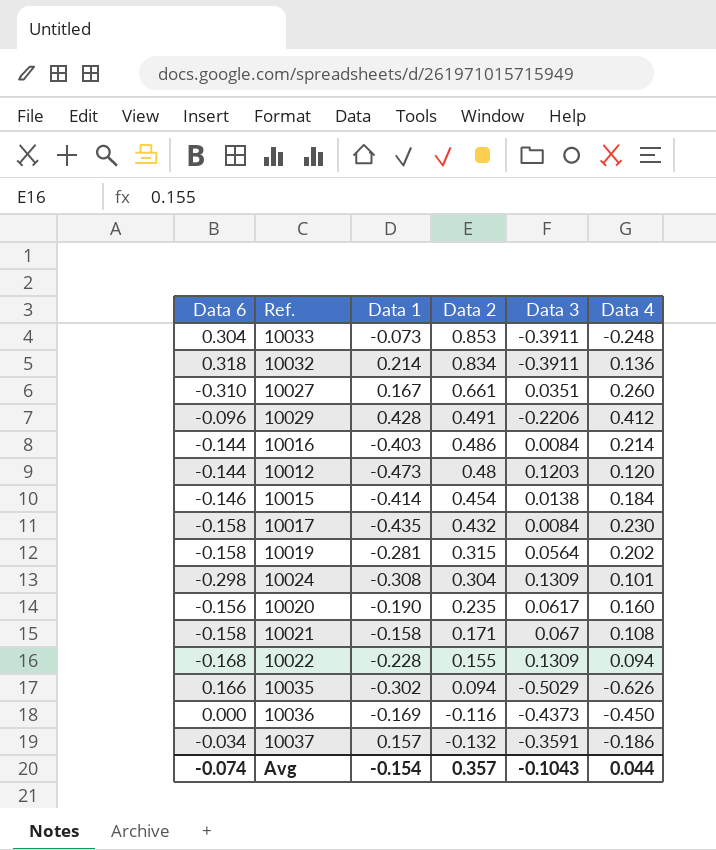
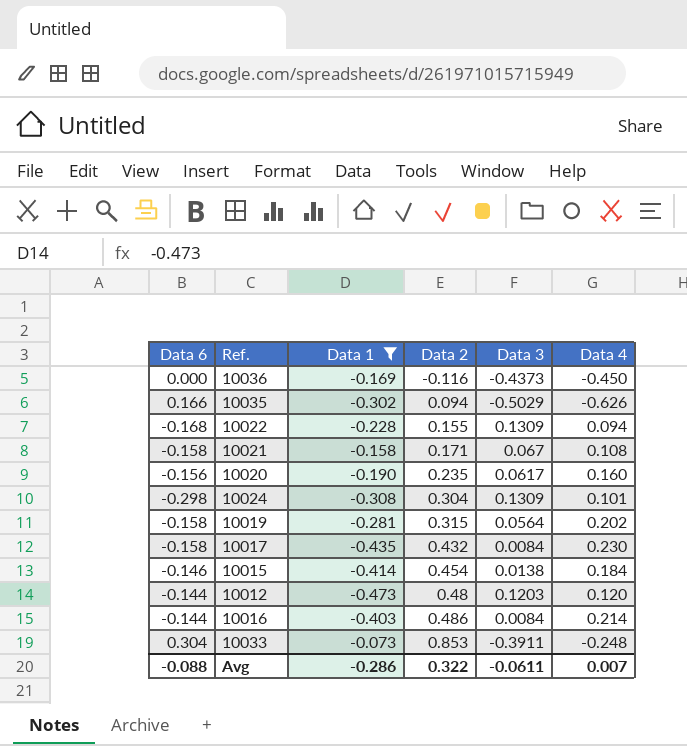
filter: none -> Data 1 <= -0.073
row order: Data 2 descending -> Data 2 ascending
Avg | Data 6: -0.074 -> -0.088
Avg | Data 1: -0.154 -> -0.286
Avg | Data 2: 0.357 -> 0.322
Avg | Data 3: -0.1043 -> -0.0611
Avg | Data 4: 0.044 -> 0.007

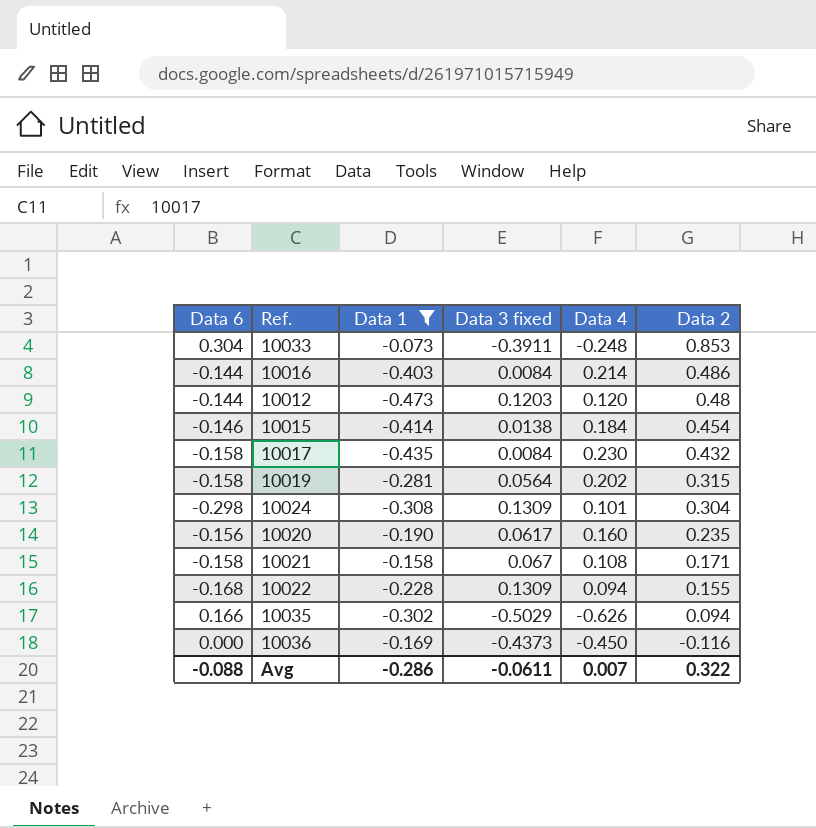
row order: Data 2 ascending -> Data 2 descending
column name: Data 3 -> Data 3 fixed
column Data 2 | position: 4 -> 6

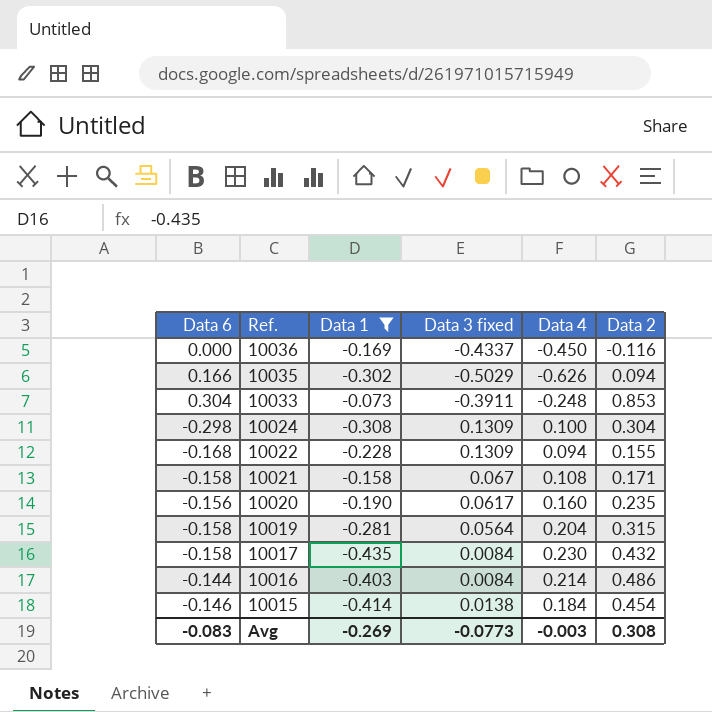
row order: Data 2 descending -> Ref. descending
row 10012: -0.144 | -0.473 | 0.1203 | 0.120 | 0.48 -> none
10036 | Data 3 fixed: -0.4373 -> -0.4337
10024 | Data 4: 0.101 -> 0.100
10019 | Data 4: 0.202 -> 0.204
Avg | Data 6: -0.088 -> -0.083
Avg | Data 1: -0.286 -> -0.269
Avg | Data 3 fixed: -0.0611 -> -0.0773
Avg | Data 4: 0.007 -> -0.003
Avg | Data 2: 0.322 -> 0.308

